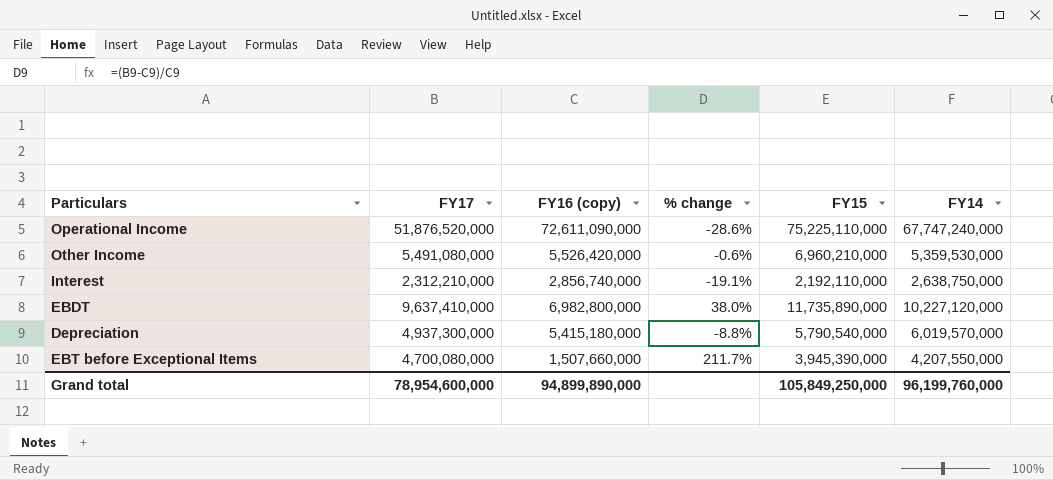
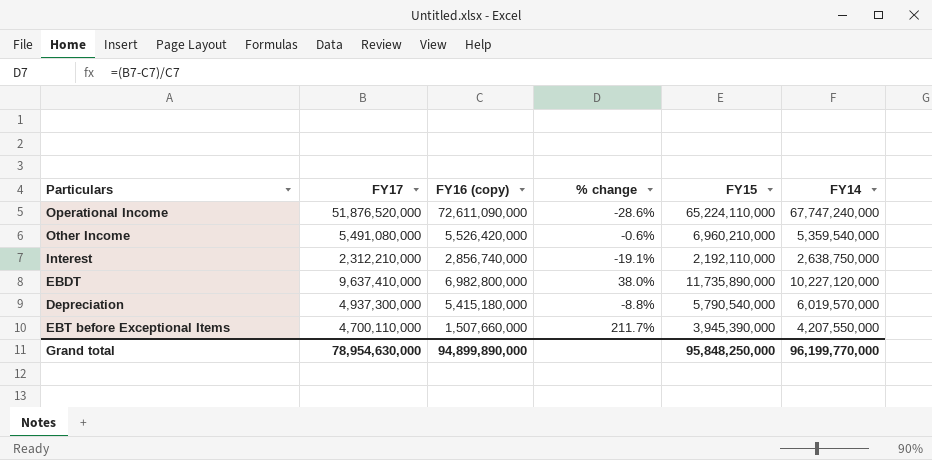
Operational Income | FY15: 75,225,110,000 -> 65,224,110,000
Other Income | FY14: 5,359,530,000 -> 5,359,540,000
EBT before Exceptional Items | FY17: 4,700,080,000 -> 4,700,110,000
Grand total | FY17: 78,954,600,000 -> 78,954,630,000
Grand total | FY15: 105,849,250,000 -> 95,848,250,000
Grand total | FY14: 96,199,760,000 -> 96,199,770,000

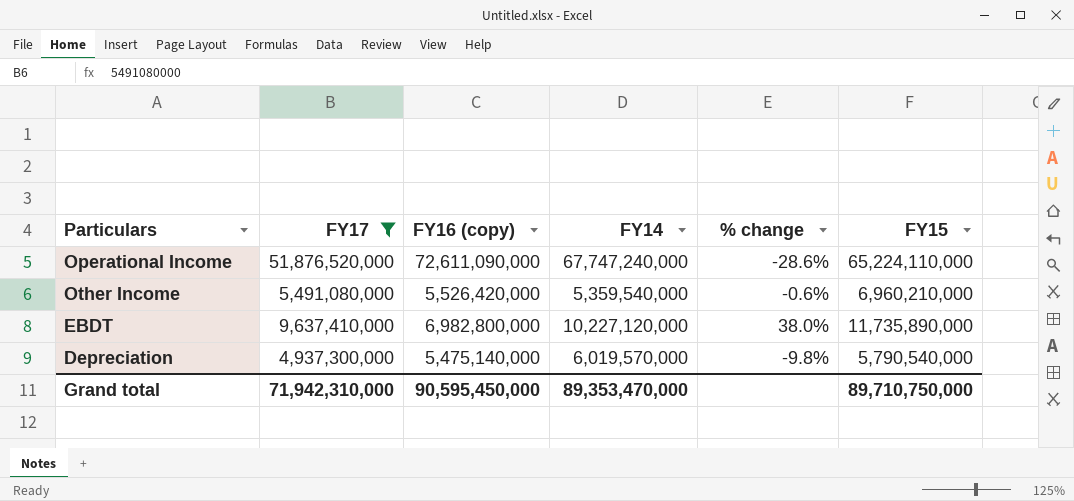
filter: none -> FY17 >= 4,937,300,000
column FY14 | position: 6 -> 4
Depreciation | FY16 (copy): 5,415,180,000 -> 5,475,140,000
Depreciation | % change: -8.8% -> -9.8%
Grand total | FY17: 78,954,630,000 -> 71,942,310,000
Grand total | FY16 (copy): 94,899,890,000 -> 90,595,450,000
Grand total | FY14: 96,199,770,000 -> 89,353,470,000
Grand total | FY15: 95,848,250,000 -> 89,710,750,000

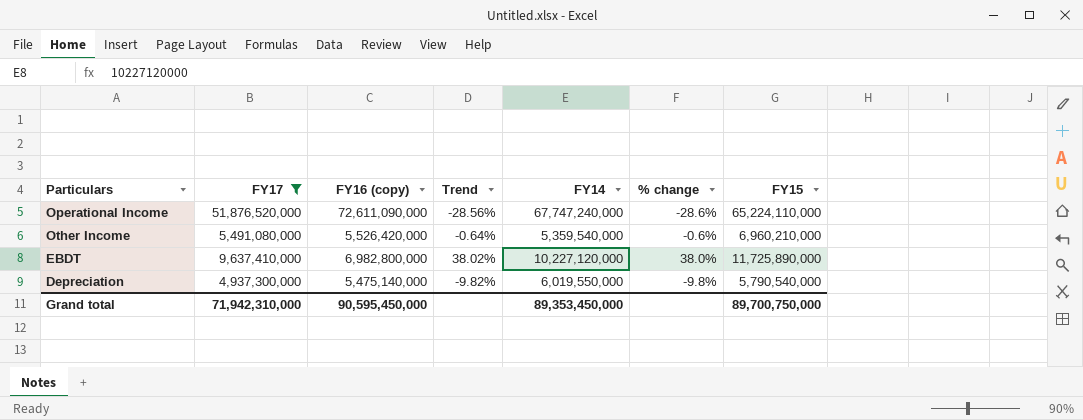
column Trend | formula: none -> ([FY17] - [FY16 (copy)]) / [FY16 (copy)]
EBDT | FY15: 11,735,890,000 -> 11,725,890,000
Depreciation | FY14: 6,019,570,000 -> 6,019,550,000
Grand total | FY14: 89,353,470,000 -> 89,353,450,000
Grand total | FY15: 89,710,750,000 -> 89,700,750,000

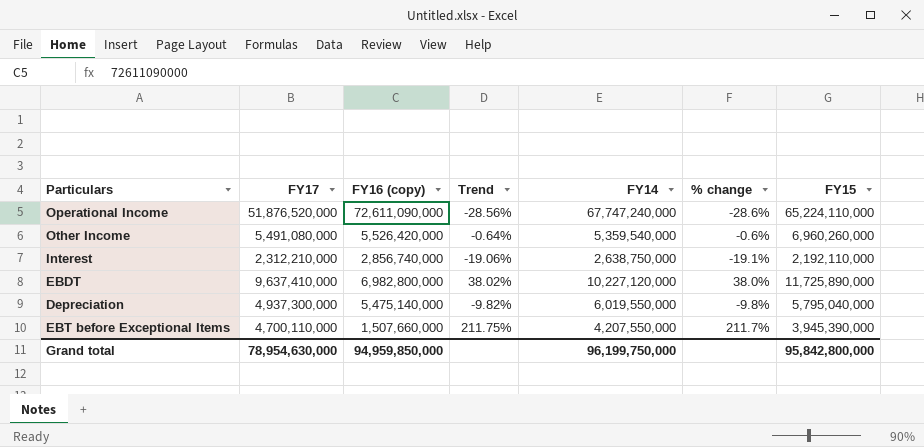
filter: FY17 >= 4,937,300,000 -> none
Other Income | FY15: 6,960,210,000 -> 6,960,260,000
Depreciation | FY15: 5,790,540,000 -> 5,795,040,000
Grand total | FY17: 71,942,310,000 -> 78,954,630,000
Grand total | FY16 (copy): 90,595,450,000 -> 94,959,850,000
Grand total | FY14: 89,353,450,000 -> 96,199,750,000
Grand total | FY15: 89,700,750,000 -> 95,842,800,000

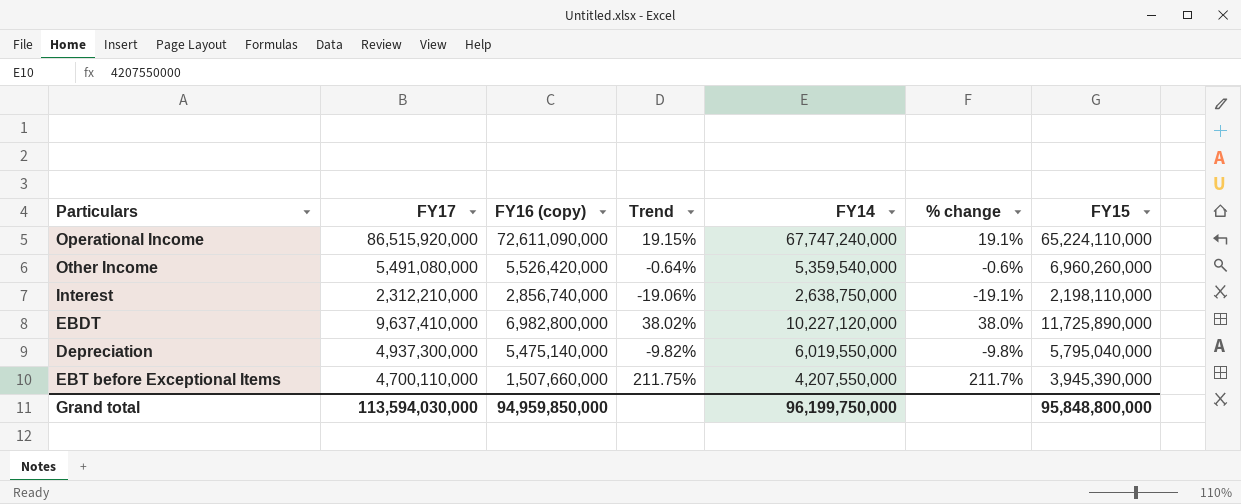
Operational Income | FY17: 51,876,520,000 -> 86,515,920,000
Operational Income | Trend: -28.56% -> 19.15%
Operational Income | % change: -28.6% -> 19.1%
Interest | FY15: 2,192,110,000 -> 2,198,110,000
Grand total | FY17: 78,954,630,000 -> 113,594,030,000
Grand total | FY15: 95,842,800,000 -> 95,848,800,000

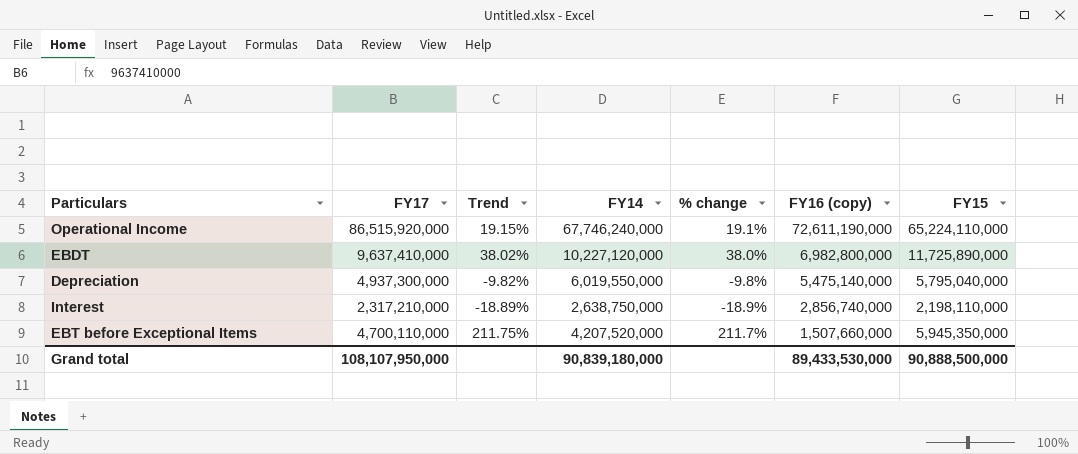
row order: none -> FY16 (copy) descending
column FY16 (copy) | position: 3 -> 6
row Other Income: 5,491,080,000 | 5,526,420,000 | -0.64% | 5,359,540,000 | -0.6% | 6,960,260,000 -> none
Operational Income | FY14: 67,747,240,000 -> 67,746,240,000
Operational Income | FY16 (copy): 72,611,090,000 -> 72,611,190,000
Interest | FY17: 2,312,210,000 -> 2,317,210,000
Interest | Trend: -19.06% -> -18.89%
Interest | % change: -19.1% -> -18.9%
EBT before Exceptional Items | FY14: 4,207,550,000 -> 4,207,520,000
EBT before Exceptional Items | FY15: 3,945,390,000 -> 5,945,350,000
Grand total | FY17: 113,594,030,000 -> 108,107,950,000
Grand total | FY14: 96,199,750,000 -> 90,839,180,000
Grand total | FY16 (copy): 94,959,850,000 -> 89,433,530,000
Grand total | FY15: 95,848,800,000 -> 90,888,500,000

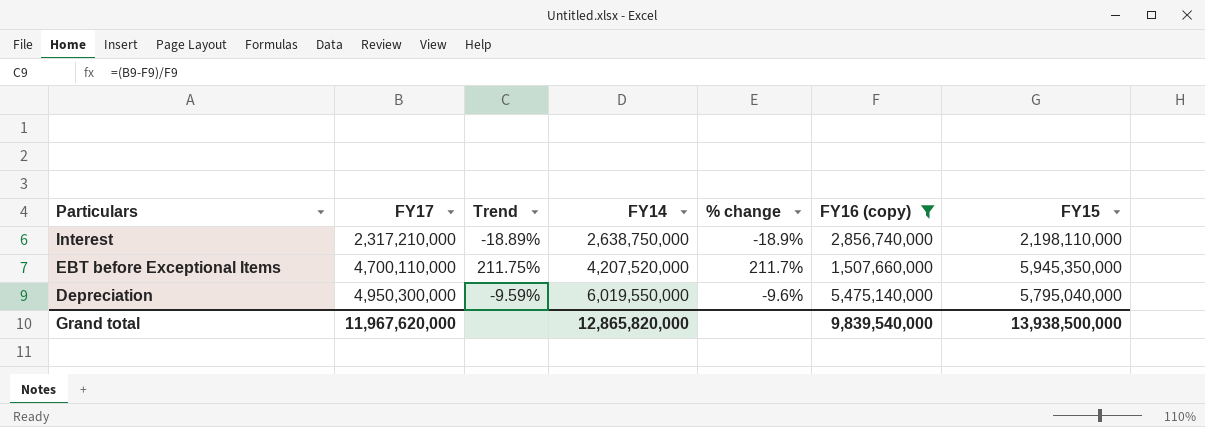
filter: none -> FY16 (copy) <= 5,475,140,000
row order: FY16 (copy) descending -> Particulars descending
Depreciation | FY17: 4,937,300,000 -> 4,950,300,000
Depreciation | Trend: -9.82% -> -9.59%
Depreciation | % change: -9.8% -> -9.6%
Grand total | FY17: 108,107,950,000 -> 11,967,620,000
Grand total | FY14: 90,839,180,000 -> 12,865,820,000
Grand total | FY16 (copy): 89,433,530,000 -> 9,839,540,000
Grand total | FY15: 90,888,500,000 -> 13,938,500,000

